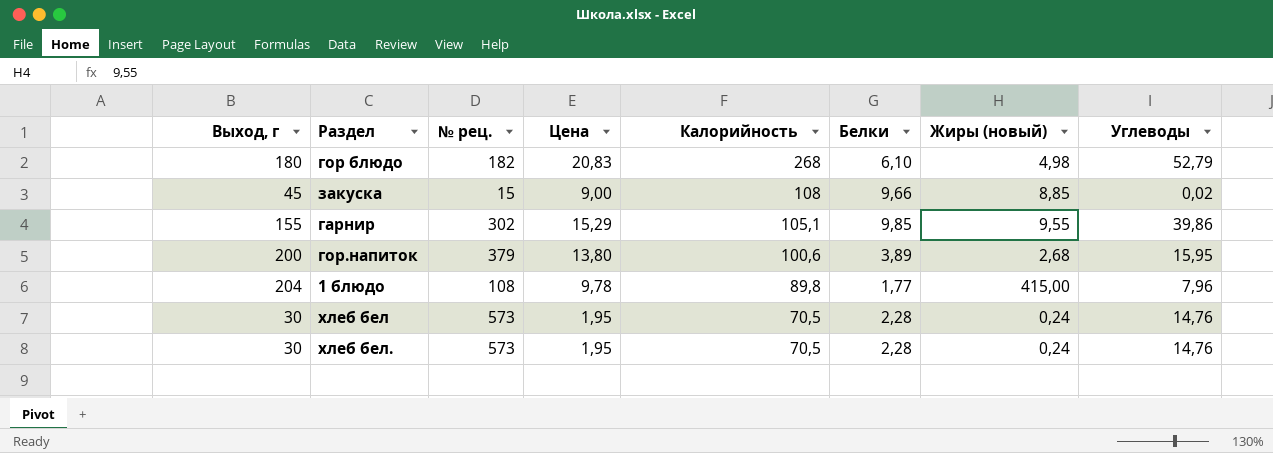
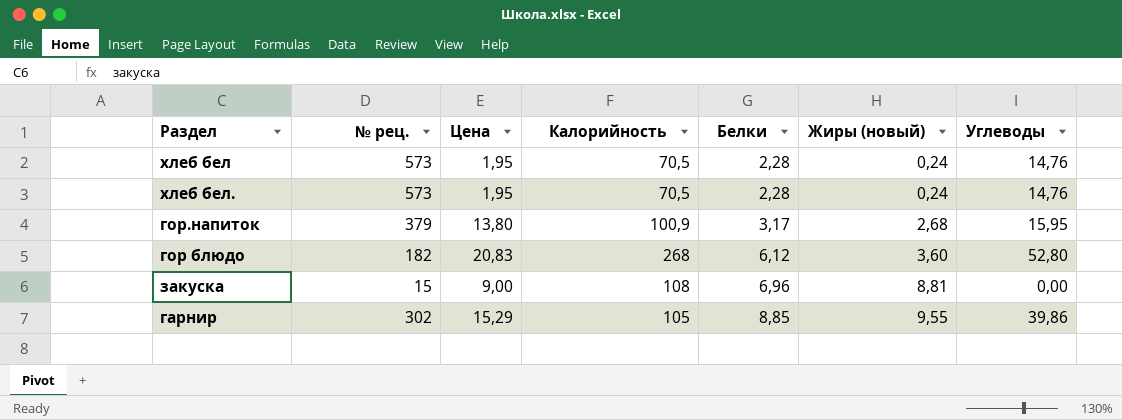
row order: Калорийность descending -> Белки ascending
column Выход, г | position: 1 -> none
row 1 блюдо: 204 | 108 | 9,78 | 89,8 | 1,77 | 415,00 | 7,96 -> none
гор.напиток | Калорийность: 100,6 -> 100,9
гор.напиток | Белки: 3,89 -> 3,17
гор блюдо | Белки: 6,10 -> 6,12
гор блюдо | Жиры (новый): 4,98 -> 3,60
гор блюдо | Углеводы: 52,79 -> 52,80
закуска | Белки: 9,66 -> 6,96
закуска | Жиры (новый): 8,85 -> 8,81
закуска | Углеводы: 0,02 -> 0,00
гарнир | Калорийность: 105,1 -> 105
гарнир | Белки: 9,85 -> 8,85

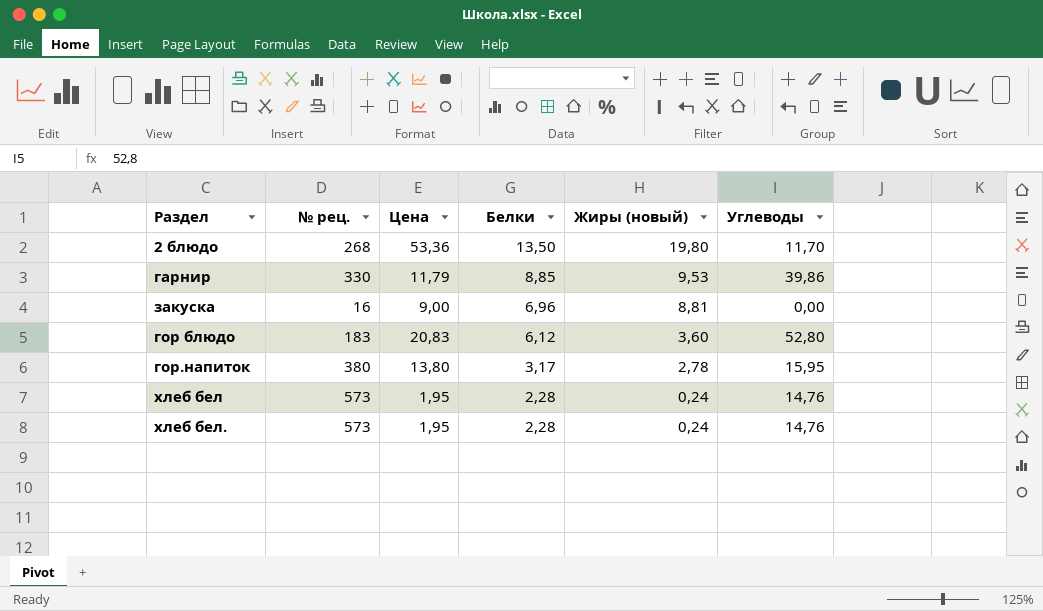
row order: Белки ascending -> Белки descending
column Калорийность | position: 4 -> none
row 2 блюдо: none -> 268 | 53,36 | 13,50 | 19,80 | 11,70
гарнир | № рец.: 302 -> 330
гарнир | Цена: 15,29 -> 11,79
гарнир | Жиры (новый): 9,55 -> 9,53
закуска | № рец.: 15 -> 16
гор блюдо | № рец.: 182 -> 183
гор.напиток | № рец.: 379 -> 380
гор.напиток | Жиры (новый): 2,68 -> 2,78

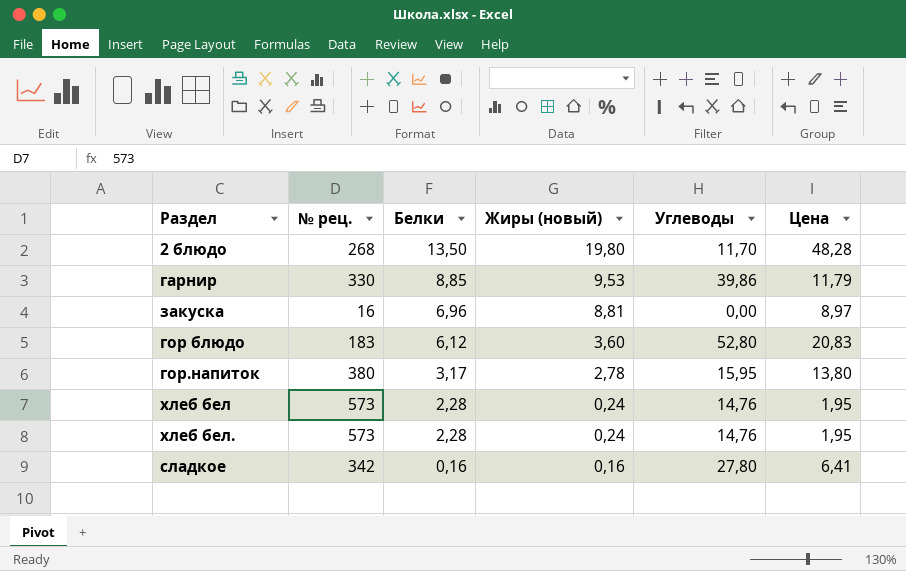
column Цена | position: 3 -> 6
2 блюдо | Цена: 53,36 -> 48,28
закуска | Цена: 9,00 -> 8,97
row сладкое: none -> 342 | 0,16 | 0,16 | 27,80 | 6,41

